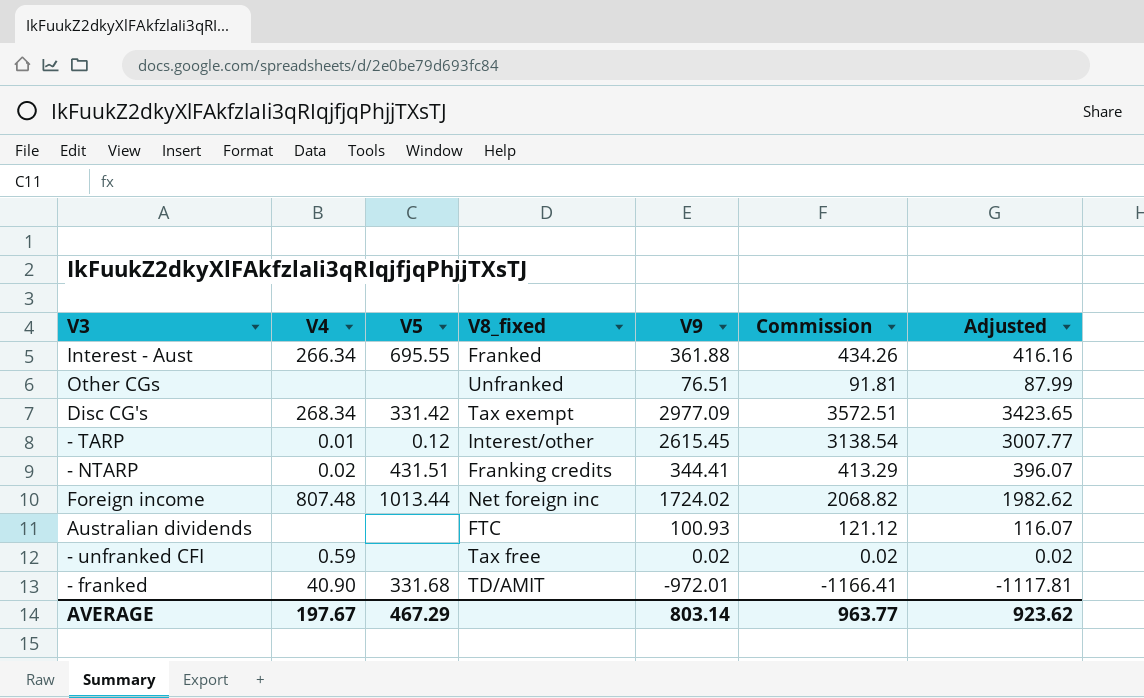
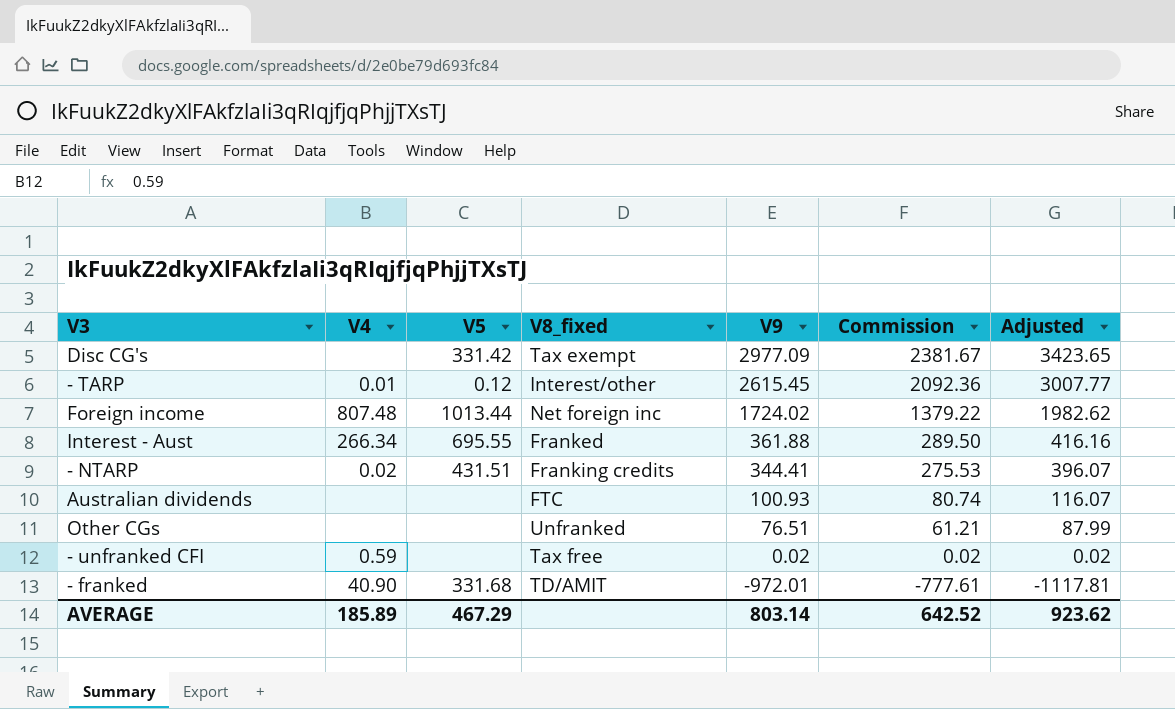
row order: none -> V9 descending
column Commission | formula: [V9] * 1.2 -> [V9] * 0.8
Disc CG's | V4: 268.34 -> none
AVERAGE | V4: 197.67 -> 185.89
AVERAGE | Commission: 963.77 -> 642.52

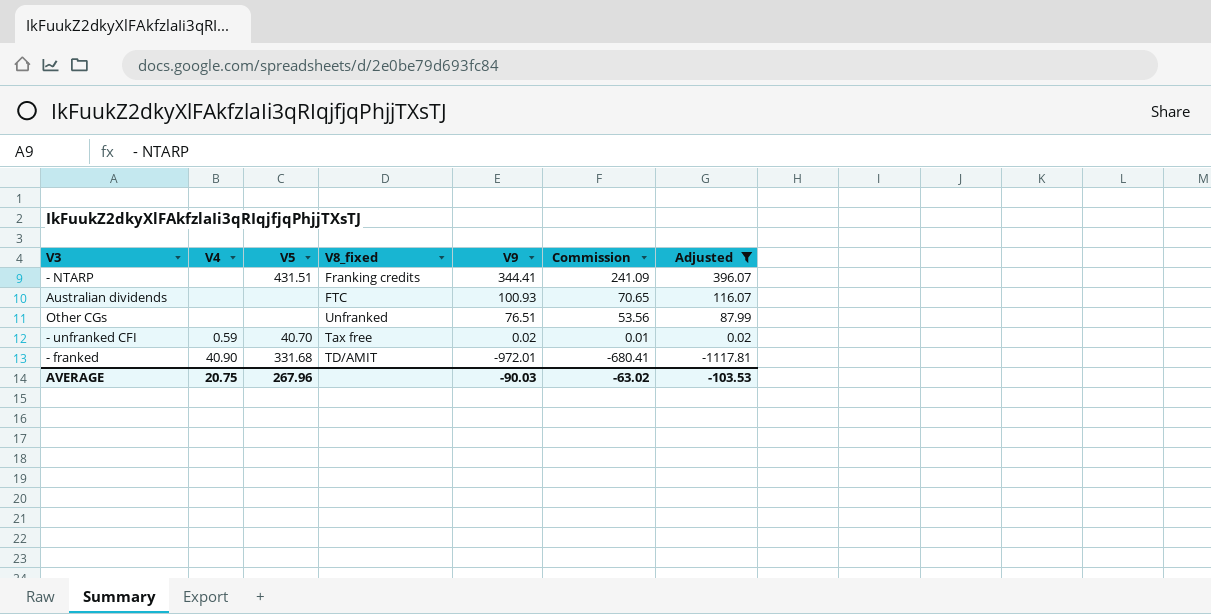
filter: none -> Adjusted <= 396.07
column Commission | formula: [V9] * 0.8 -> [V9] * 0.7
- NTARP | V4: 0.02 -> none
- unfranked CFI | V5: none -> 40.70
AVERAGE | V4: 185.89 -> 20.75
AVERAGE | V5: 467.29 -> 267.96
AVERAGE | V9: 803.14 -> -90.03
AVERAGE | Commission: 642.52 -> -63.02
AVERAGE | Adjusted: 923.62 -> -103.53

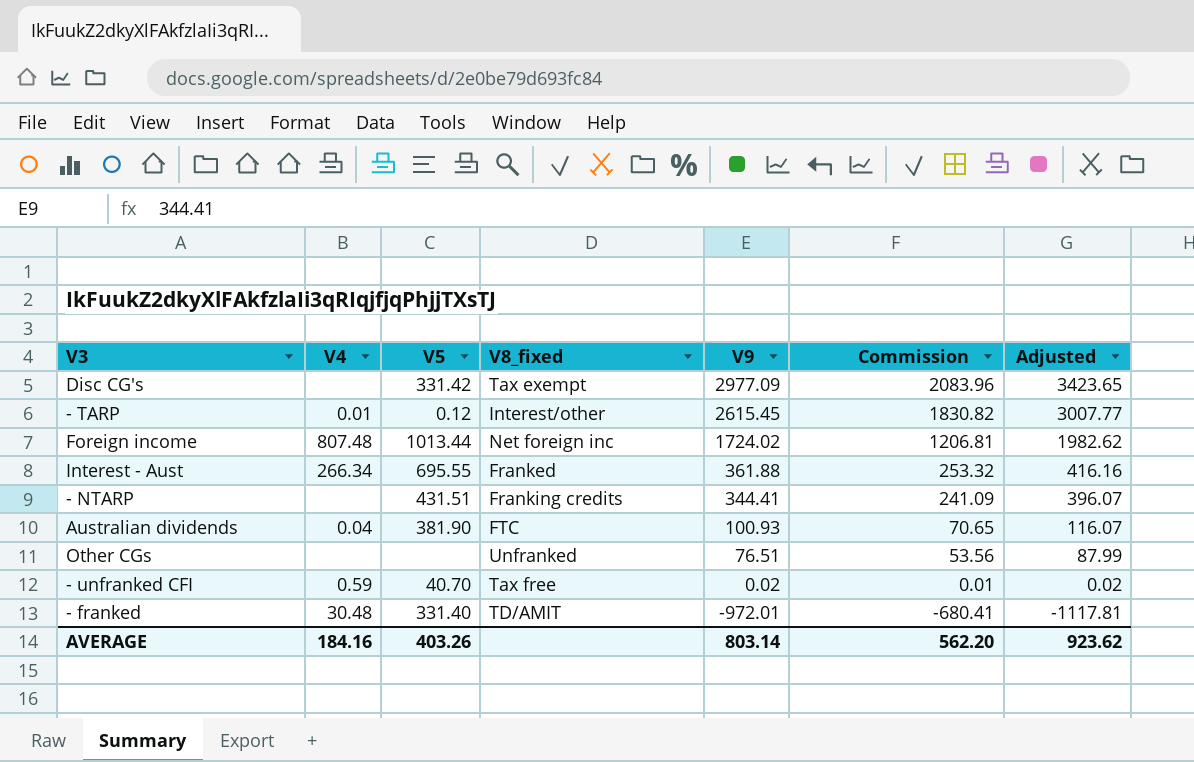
filter: Adjusted <= 396.07 -> none
Australian dividends | V4: none -> 0.04
Australian dividends | V5: none -> 381.90
- franked | V4: 40.90 -> 30.48
- franked | V5: 331.68 -> 331.40
AVERAGE | V4: 20.75 -> 184.16
AVERAGE | V5: 267.96 -> 403.26
AVERAGE | V9: -90.03 -> 803.14
AVERAGE | Commission: -63.02 -> 562.20
AVERAGE | Adjusted: -103.53 -> 923.62

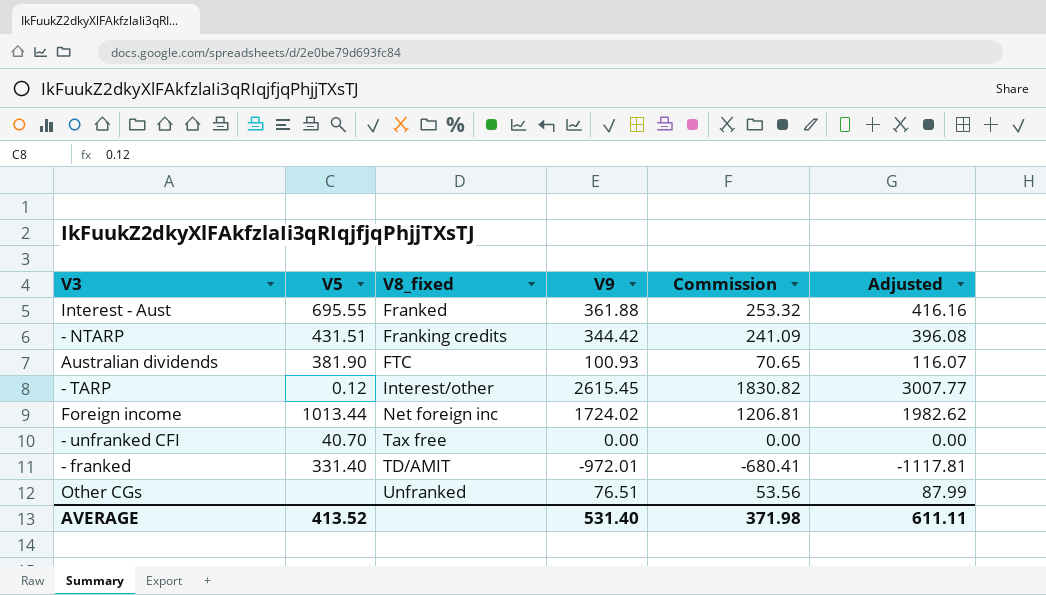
row order: V9 descending -> V8_fixed ascending
column V4 | position: 2 -> none
row Disc CG's: none | 331.42 | Tax exempt | 2977.09 | 2083.96 | 3423.65 -> none
- NTARP | V9: 344.41 -> 344.42
- NTARP | Adjusted: 396.07 -> 396.08
- unfranked CFI | V9: 0.02 -> 0.00
- unfranked CFI | Commission: 0.01 -> 0.00
- unfranked CFI | Adjusted: 0.02 -> 0.00
AVERAGE | V5: 403.26 -> 413.52
AVERAGE | V9: 803.14 -> 531.40
AVERAGE | Commission: 562.20 -> 371.98
AVERAGE | Adjusted: 923.62 -> 611.11

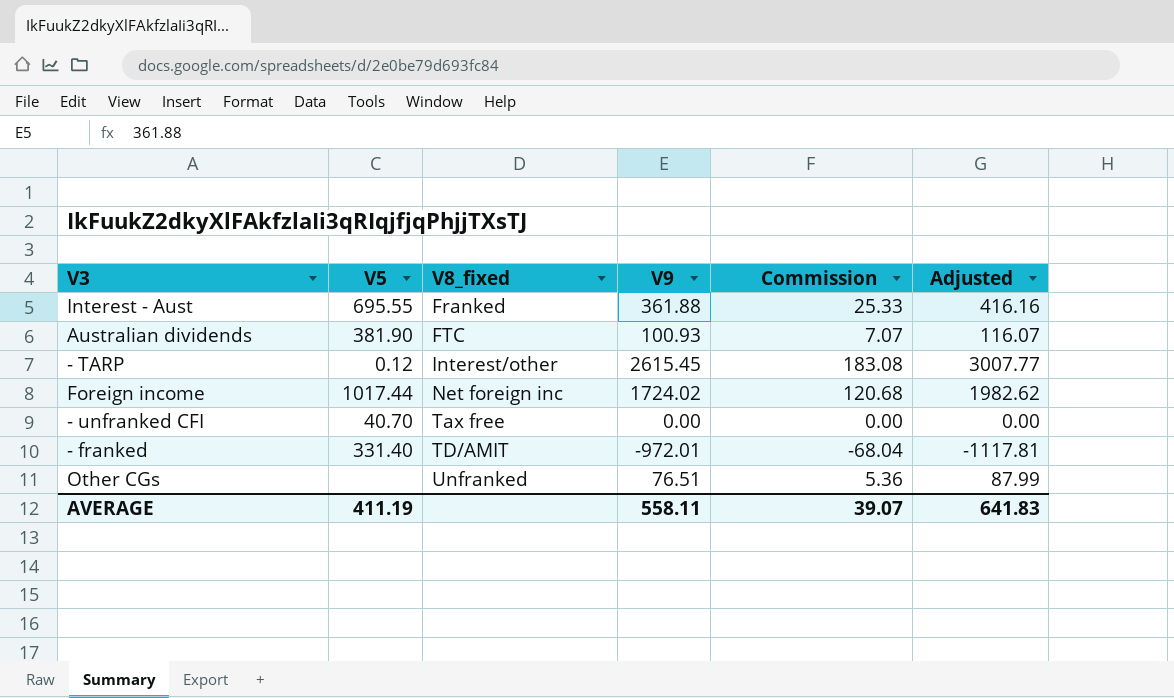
column Commission | formula: [V9] * 0.7 -> [V9] * 0.07
row - NTARP: 431.51 | Franking credits | 344.42 | 241.09 | 396.08 -> none
Foreign income | V5: 1013.44 -> 1017.44
AVERAGE | V5: 413.52 -> 411.19
AVERAGE | V9: 531.40 -> 558.11
AVERAGE | Commission: 371.98 -> 39.07
AVERAGE | Adjusted: 611.11 -> 641.83

